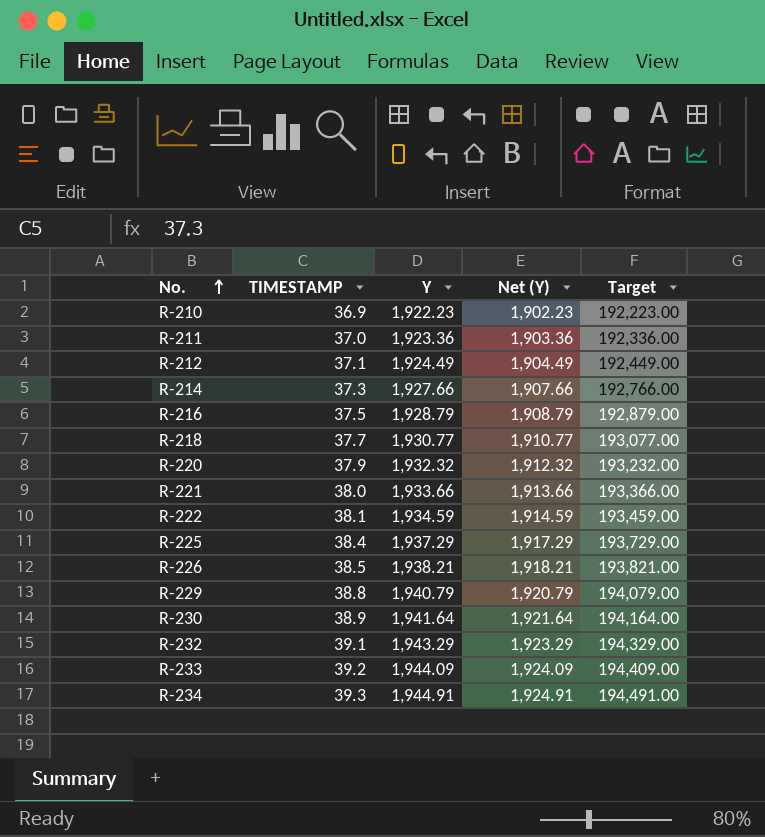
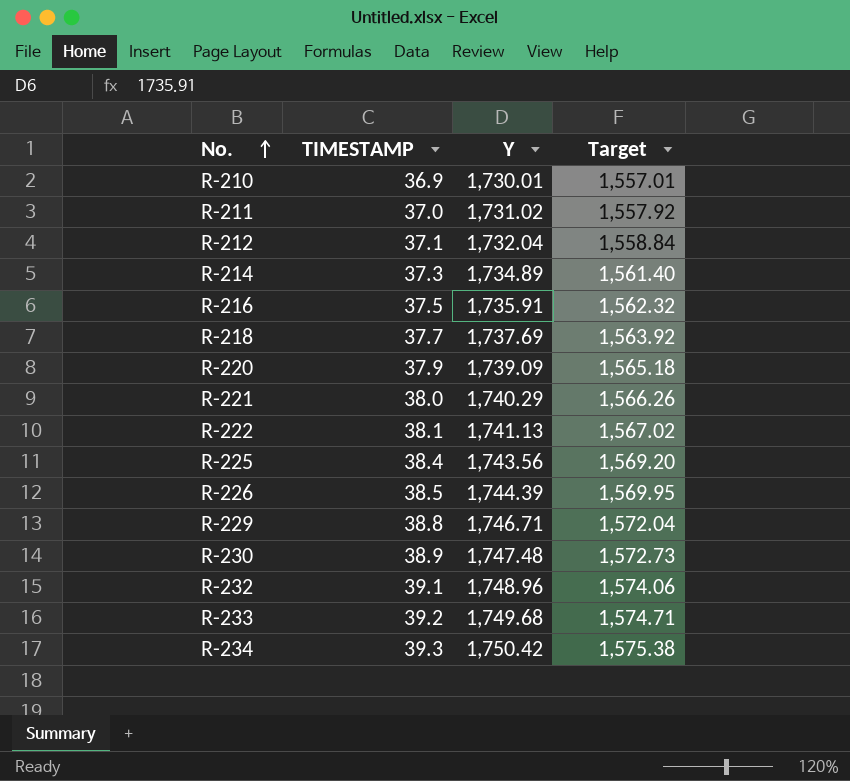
column Net (Y) | formula: [Y] - 20 -> none
column Target | formula: [Y] * 100 -> [Y] * 0.9
R-210 | Y: 1,922.23 -> 1,730.01
R-211 | Y: 1,923.36 -> 1,731.02
R-212 | Y: 1,924.49 -> 1,732.04
R-214 | Y: 1,927.66 -> 1,734.89
R-216 | Y: 1,928.79 -> 1,735.91
R-218 | Y: 1,930.77 -> 1,737.69
R-220 | Y: 1,932.32 -> 1,739.09
R-221 | Y: 1,933.66 -> 1,740.29
R-222 | Y: 1,934.59 -> 1,741.13
R-225 | Y: 1,937.29 -> 1,743.56
R-226 | Y: 1,938.21 -> 1,744.39
R-229 | Y: 1,940.79 -> 1,746.71
R-230 | Y: 1,941.64 -> 1,747.48
R-232 | Y: 1,943.29 -> 1,748.96
R-233 | Y: 1,944.09 -> 1,749.68
R-234 | Y: 1,944.91 -> 1,750.42

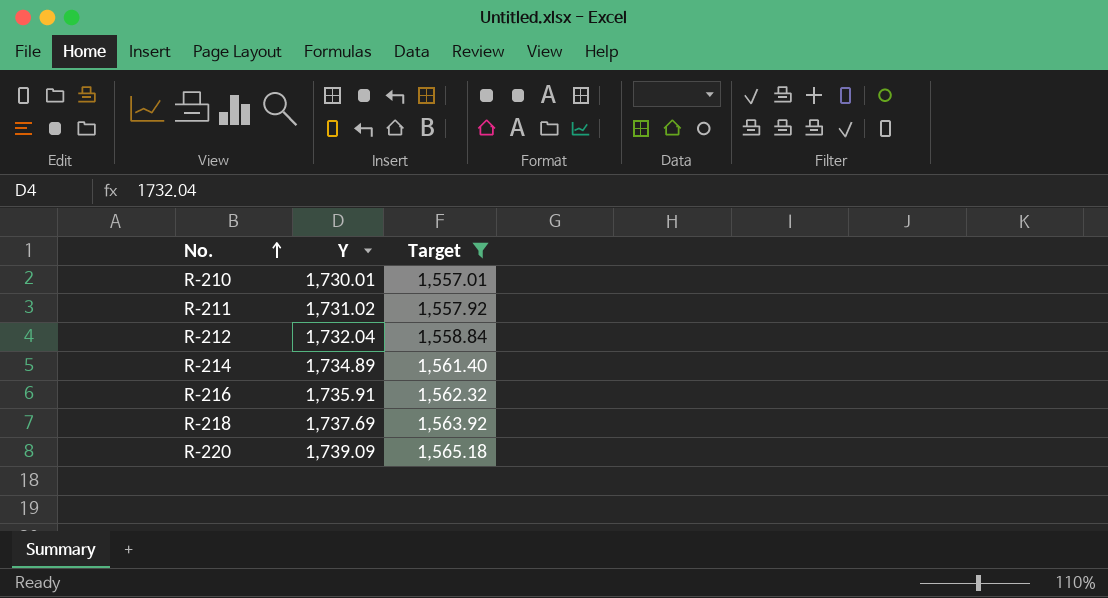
filter: none -> Target <= 1,565.18
column TIMESTAMP | position: 2 -> none

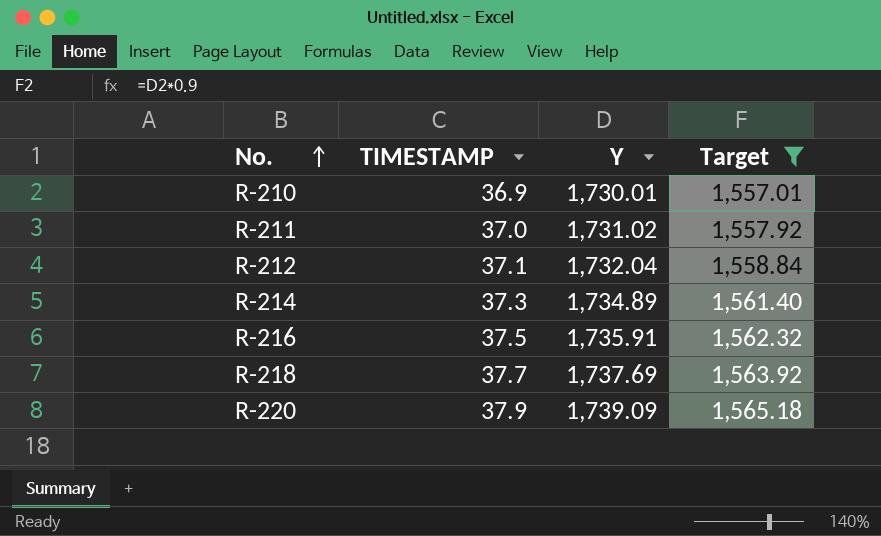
column TIMESTAMP | position: none -> 2

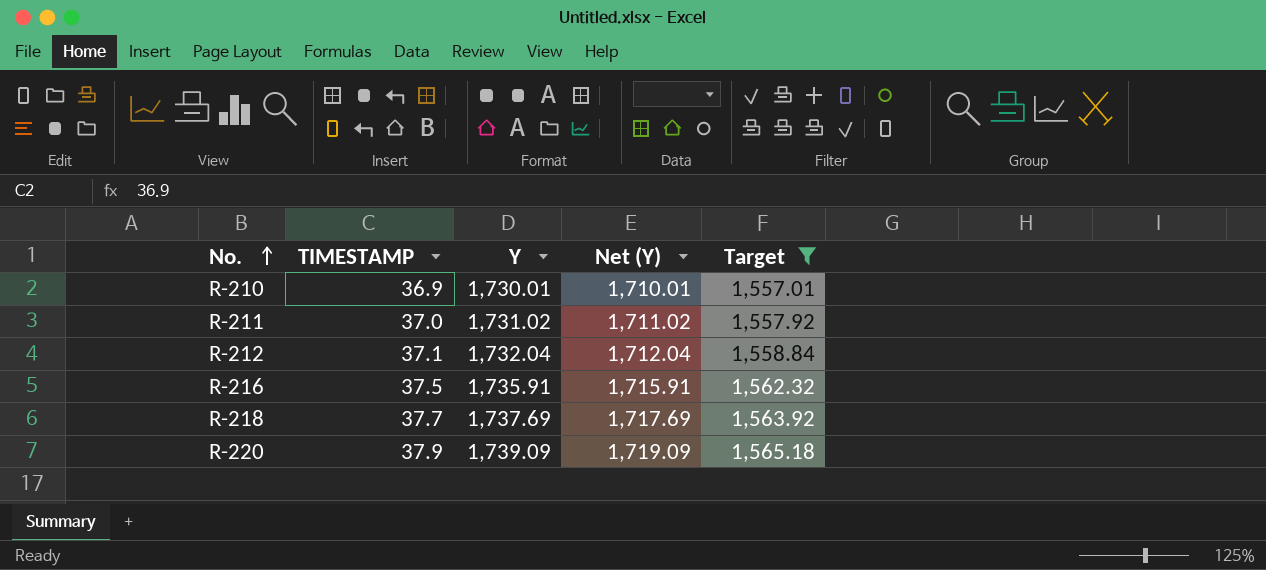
column Net (Y) | formula: none -> [Y] - 20
row R-214: 37.3 | 1,734.89 | 1,561.40 -> none

